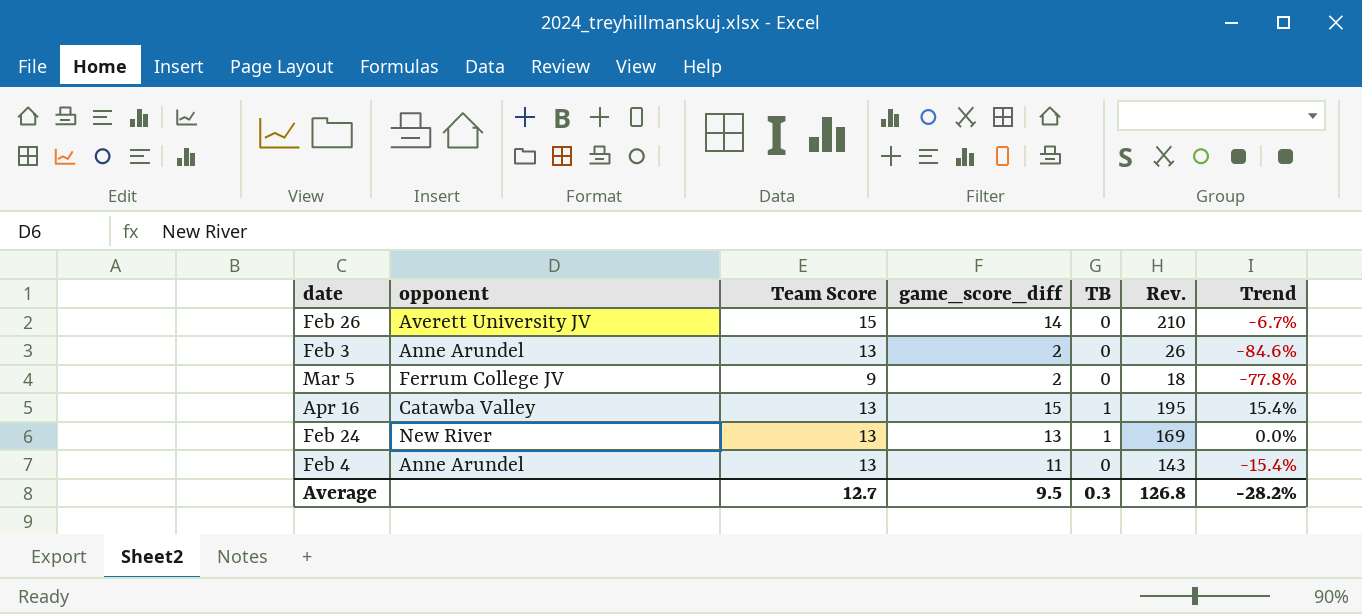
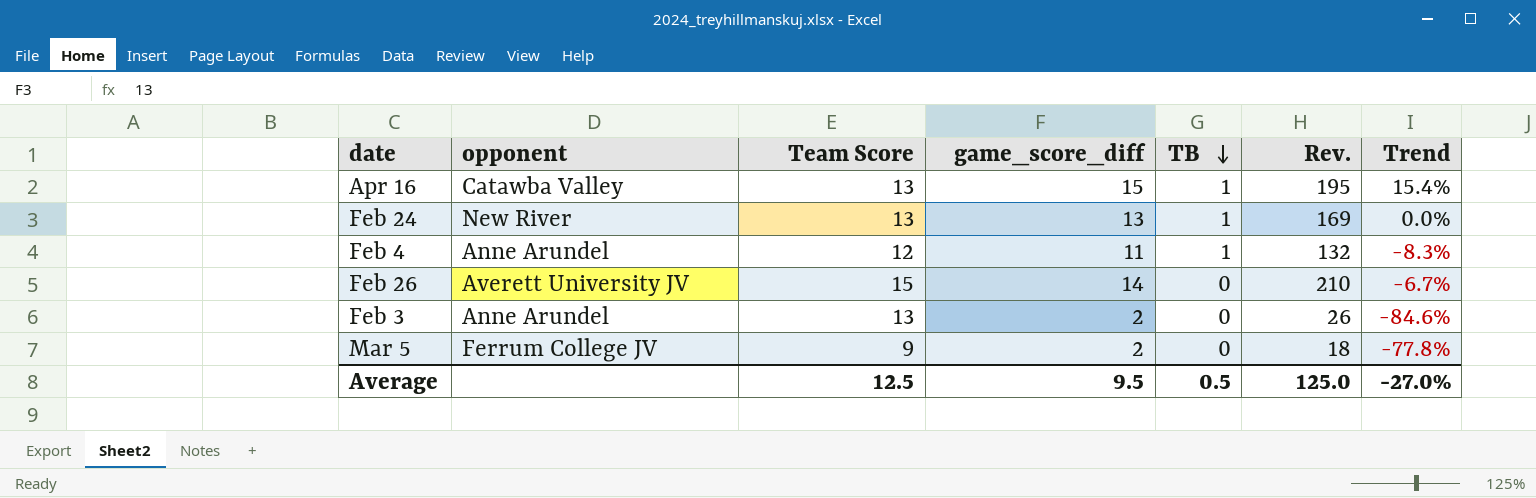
row order: none -> TB descending
Feb 4 | Team Score: 13 -> 12
Feb 4 | TB: 0 -> 1
Feb 4 | Rev.: 143 -> 132
Feb 4 | Trend: -15.4% -> -8.3%
Average | Team Score: 12.7 -> 12.5
Average | TB: 0.3 -> 0.5
Average | Rev.: 126.8 -> 125.0
Average | Trend: -28.2% -> -27.0%

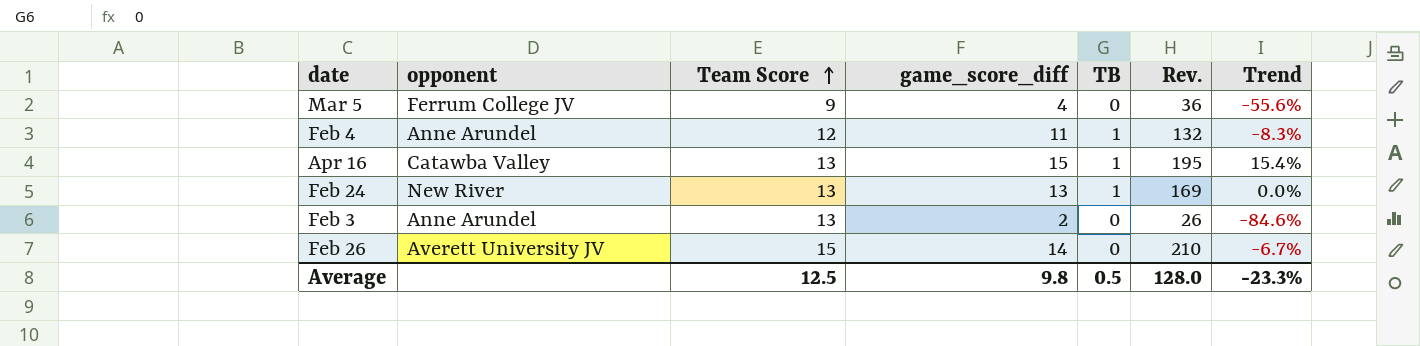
row order: TB descending -> Team Score ascending
Mar 5 | game_score_diff: 2 -> 4
Mar 5 | Rev.: 18 -> 36
Mar 5 | Trend: -77.8% -> -55.6%
Average | game_score_diff: 9.5 -> 9.8
Average | Rev.: 125.0 -> 128.0
Average | Trend: -27.0% -> -23.3%

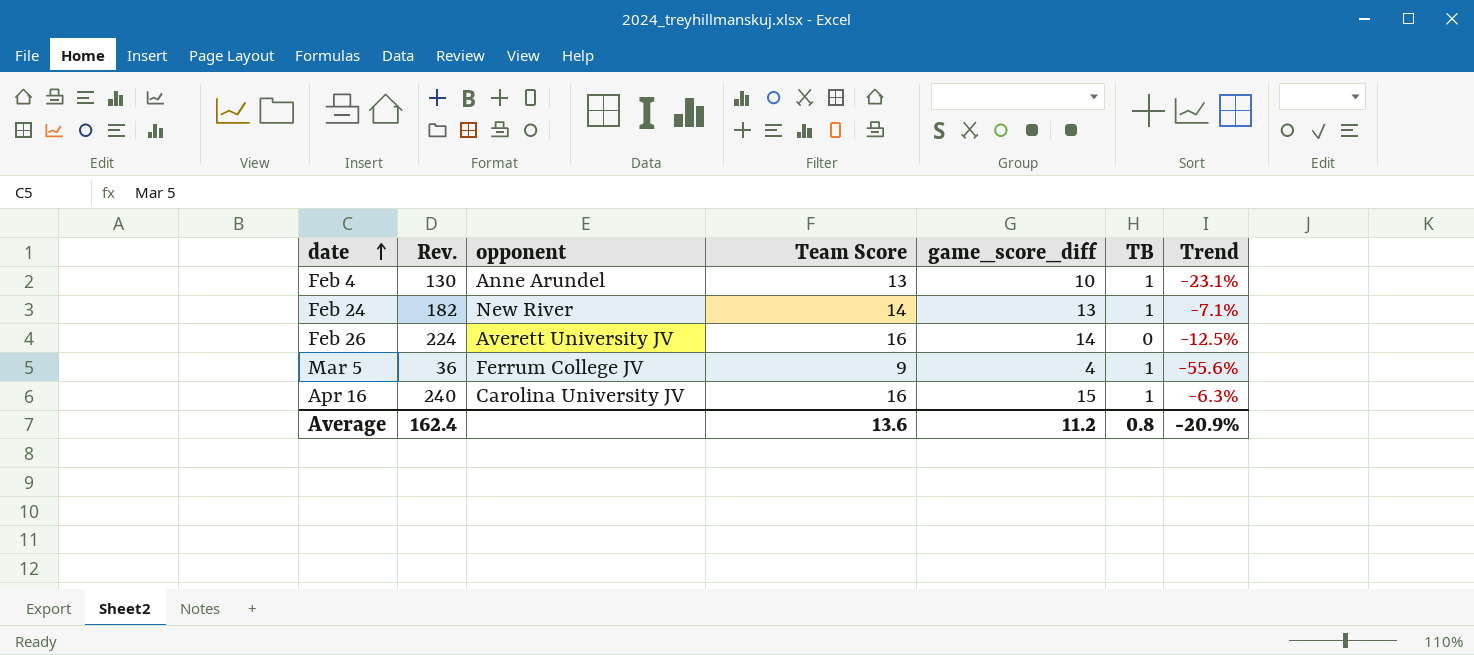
row order: Team Score ascending -> date ascending
column Rev. | position: 6 -> 2
row Feb 3: Anne Arundel | 13 | 2 | 0 | 26 | -84.6% -> none
Feb 4 | Rev.: 132 -> 130
Feb 4 | Team Score: 12 -> 13
Feb 4 | game_score_diff: 11 -> 10
Feb 4 | Trend: -8.3% -> -23.1%
Feb 24 | Rev.: 169 -> 182
Feb 24 | Team Score: 13 -> 14
Feb 24 | Trend: 0.0% -> -7.1%
Feb 26 | Rev.: 210 -> 224
Feb 26 | Team Score: 15 -> 16
Feb 26 | Trend: -6.7% -> -12.5%
Mar 5 | TB: 0 -> 1
Apr 16 | Rev.: 195 -> 240
Apr 16 | opponent: Catawba Valley -> Carolina University JV
Apr 16 | Team Score: 13 -> 16
Apr 16 | Trend: 15.4% -> -6.3%
Average | Rev.: 128.0 -> 162.4
Average | Team Score: 12.5 -> 13.6
Average | game_score_diff: 9.8 -> 11.2
Average | TB: 0.5 -> 0.8
Average | Trend: -23.3% -> -20.9%

